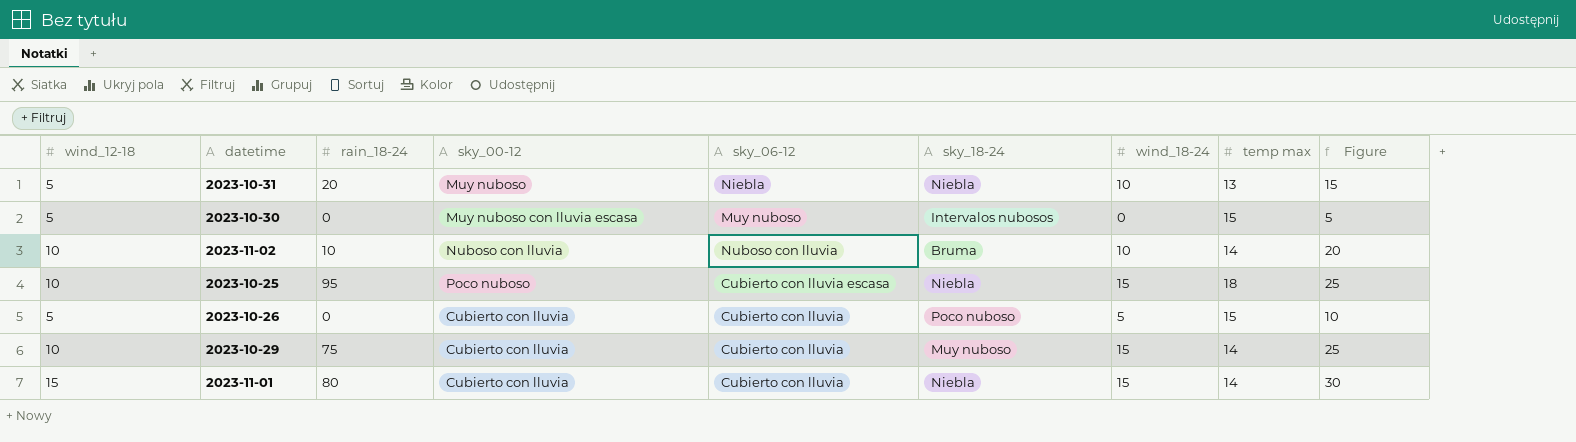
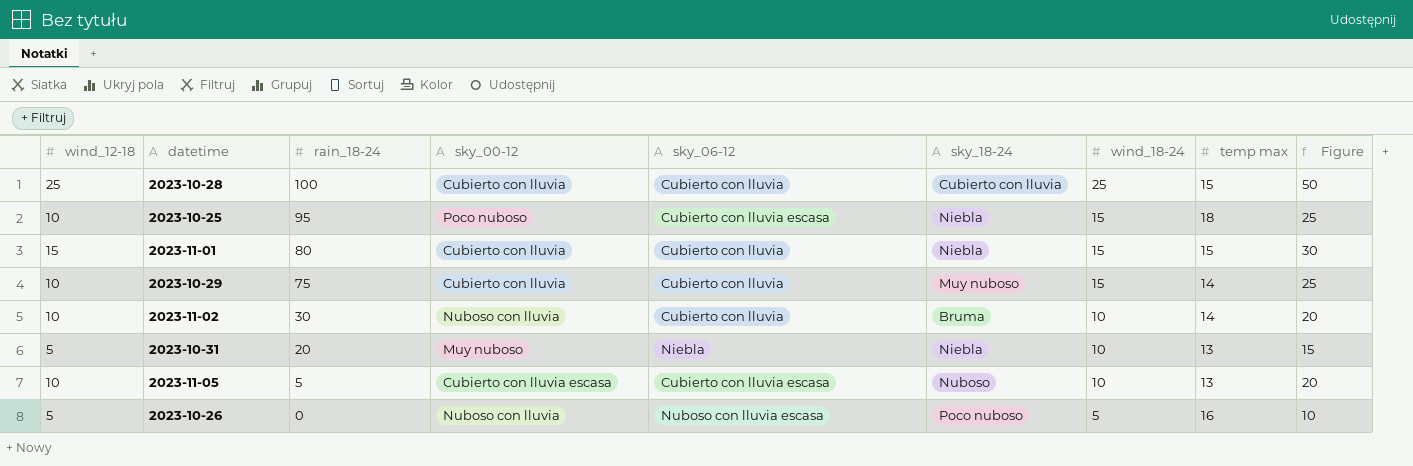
row order: none -> rain_18-24 descending
row 2023-10-30: 5 | 0 | Muy nuboso con lluvia escasa | Muy nuboso | Intervalos nubosos | 0 | 15 | 5 -> none
row 2023-10-28: none -> 25 | 100 | Cubierto con lluvia | Cubierto con lluvia | Cubierto con lluvia | 25 | 15 | 50
2023-11-01 | temp max: 14 -> 15
2023-11-02 | rain_18-24: 10 -> 30
2023-11-02 | sky_06-12: Nuboso con lluvia -> Cubierto con lluvia
row 2023-11-05: none -> 10 | 5 | Cubierto con lluvia escasa | Cubierto con lluvia escasa | Nuboso | 10 | 13 | 20
2023-10-26 | sky_00-12: Cubierto con lluvia -> Nuboso con lluvia
2023-10-26 | sky_06-12: Cubierto con lluvia -> Nuboso con lluvia escasa
2023-10-26 | temp max: 15 -> 16

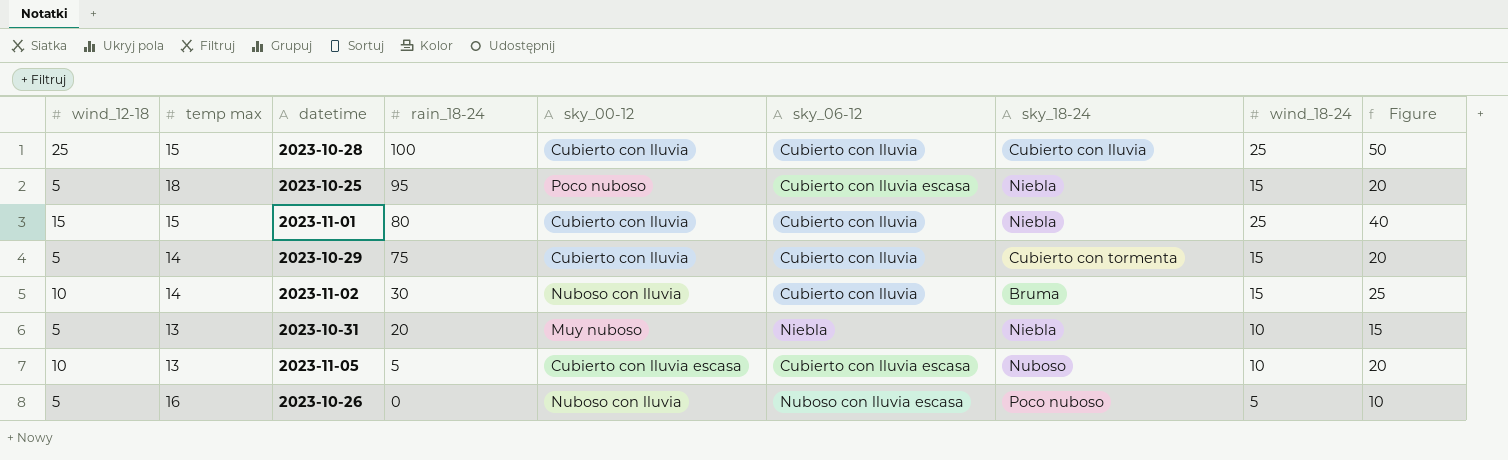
column temp max | position: 8 -> 2
2023-10-25 | wind_12-18: 10 -> 5
2023-10-25 | Figure: 25 -> 20
2023-11-01 | wind_18-24: 15 -> 25
2023-11-01 | Figure: 30 -> 40
2023-10-29 | wind_12-18: 10 -> 5
2023-10-29 | sky_18-24: Muy nuboso -> Cubierto con tormenta
2023-10-29 | Figure: 25 -> 20
2023-11-02 | wind_18-24: 10 -> 15
2023-11-02 | Figure: 20 -> 25

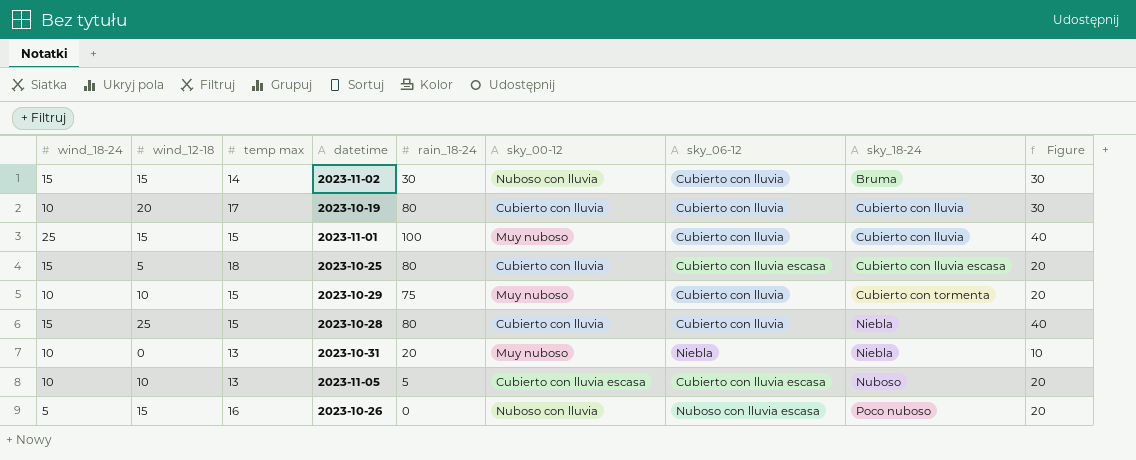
row order: rain_18-24 descending -> sky_18-24 ascending
column wind_18-24 | position: 8 -> 1
2023-11-02 | wind_12-18: 10 -> 15
2023-11-02 | Figure: 25 -> 30
row 2023-10-19: none -> 10 | 20 | 17 | 80 | Cubierto con lluvia | Cubierto con lluvia | Cubierto con lluvia | 30
2023-11-01 | rain_18-24: 80 -> 100
2023-11-01 | sky_00-12: Cubierto con lluvia -> Muy nuboso
2023-11-01 | sky_18-24: Niebla -> Cubierto con lluvia
2023-10-25 | rain_18-24: 95 -> 80
2023-10-25 | sky_00-12: Poco nuboso -> Cubierto con lluvia
2023-10-25 | sky_18-24: Niebla -> Cubierto con lluvia escasa
2023-10-29 | wind_18-24: 15 -> 10
2023-10-29 | wind_12-18: 5 -> 10
2023-10-29 | temp max: 14 -> 15
2023-10-29 | sky_00-12: Cubierto con lluvia -> Muy nuboso
2023-10-28 | wind_18-24: 25 -> 15
2023-10-28 | rain_18-24: 100 -> 80
2023-10-28 | sky_18-24: Cubierto con lluvia -> Niebla
2023-10-28 | Figure: 50 -> 40
2023-10-31 | wind_12-18: 5 -> 0
2023-10-31 | Figure: 15 -> 10
2023-10-26 | wind_12-18: 5 -> 15
2023-10-26 | Figure: 10 -> 20

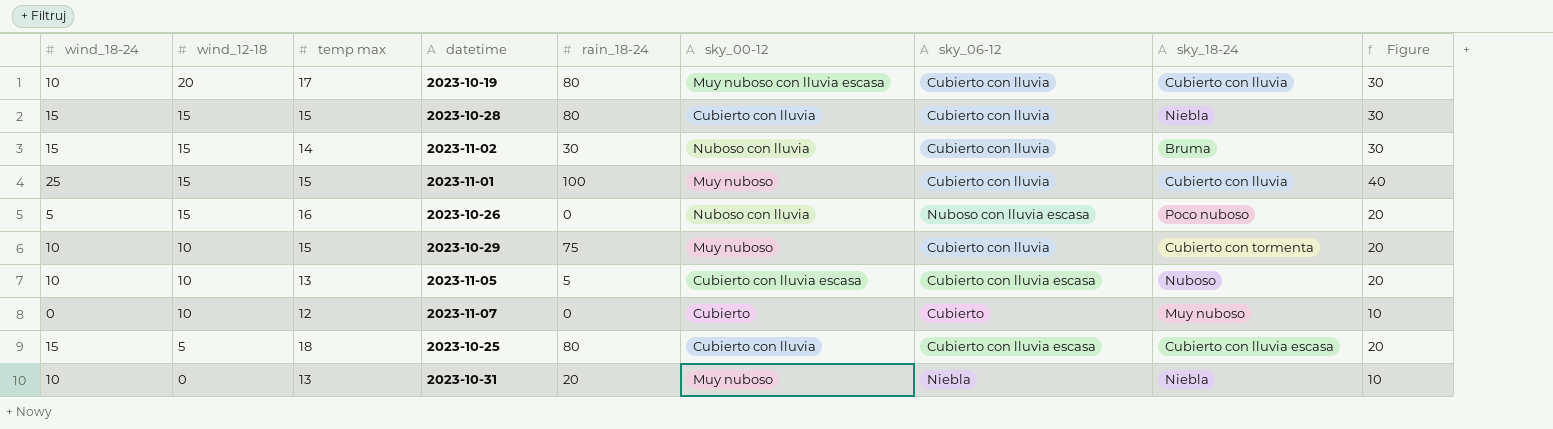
row order: sky_18-24 ascending -> wind_12-18 descending
2023-10-19 | sky_00-12: Cubierto con lluvia -> Muy nuboso con lluvia escasa
2023-10-28 | wind_12-18: 25 -> 15
2023-10-28 | Figure: 40 -> 30
row 2023-11-07: none -> 0 | 10 | 12 | 0 | Cubierto | Cubierto | Muy nuboso | 10

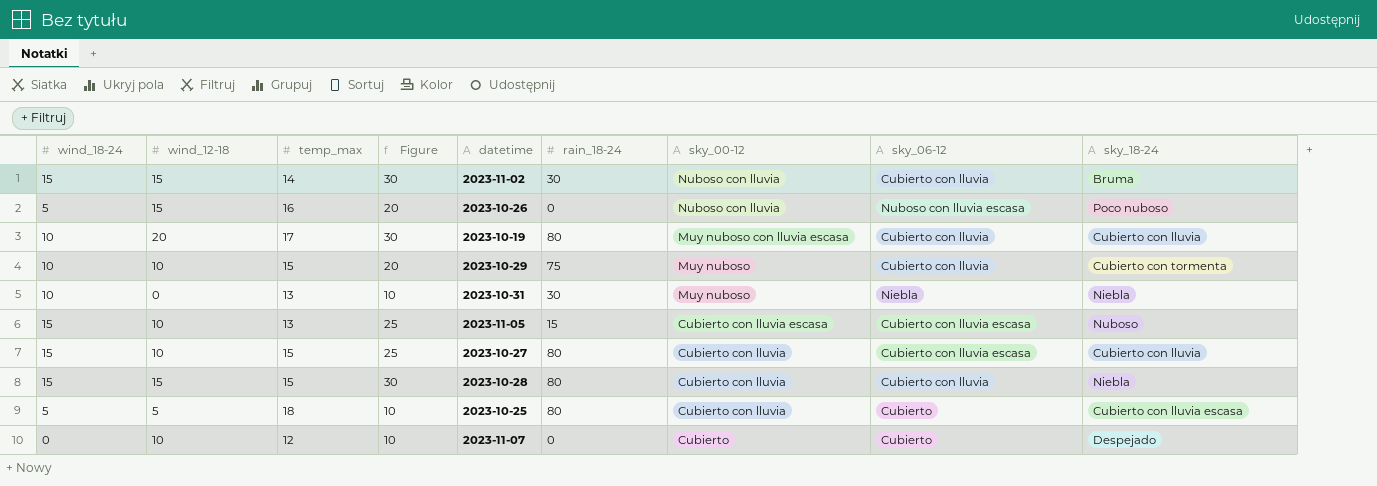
row order: wind_12-18 descending -> sky_00-12 descending
column name: temp max -> temp_max
column Figure | position: 9 -> 4
row 2023-11-01: 25 | 15 | 15 | 100 | Muy nuboso | Cubierto con lluvia | Cubierto con lluvia | 40 -> none
2023-10-31 | rain_18-24: 20 -> 30
2023-11-05 | wind_18-24: 10 -> 15
2023-11-05 | Figure: 20 -> 25
2023-11-05 | rain_18-24: 5 -> 15
row 2023-10-27: none -> 15 | 10 | 15 | 25 | 80 | Cubierto con lluvia | Cubierto con lluvia escasa | Cubierto con lluvia
2023-10-25 | wind_18-24: 15 -> 5
2023-10-25 | Figure: 20 -> 10
2023-10-25 | sky_06-12: Cubierto con lluvia escasa -> Cubierto
2023-11-07 | sky_18-24: Muy nuboso -> Despejado

